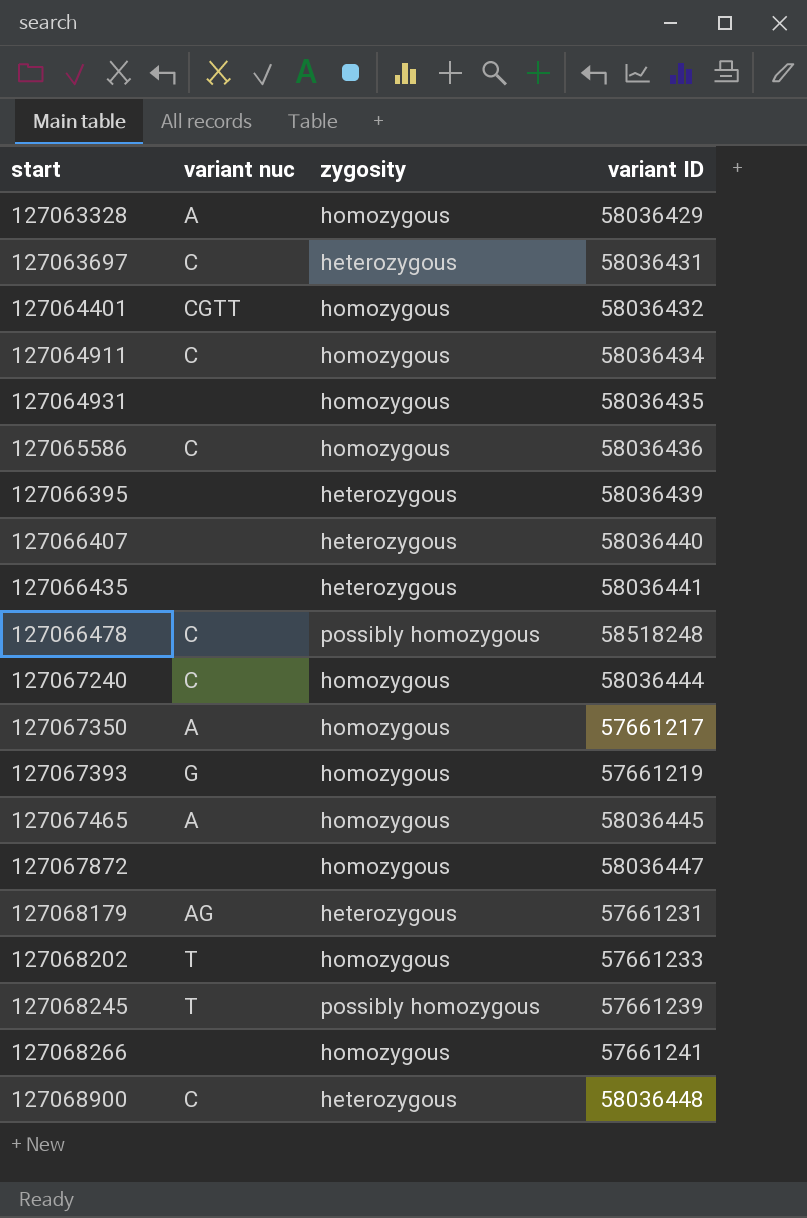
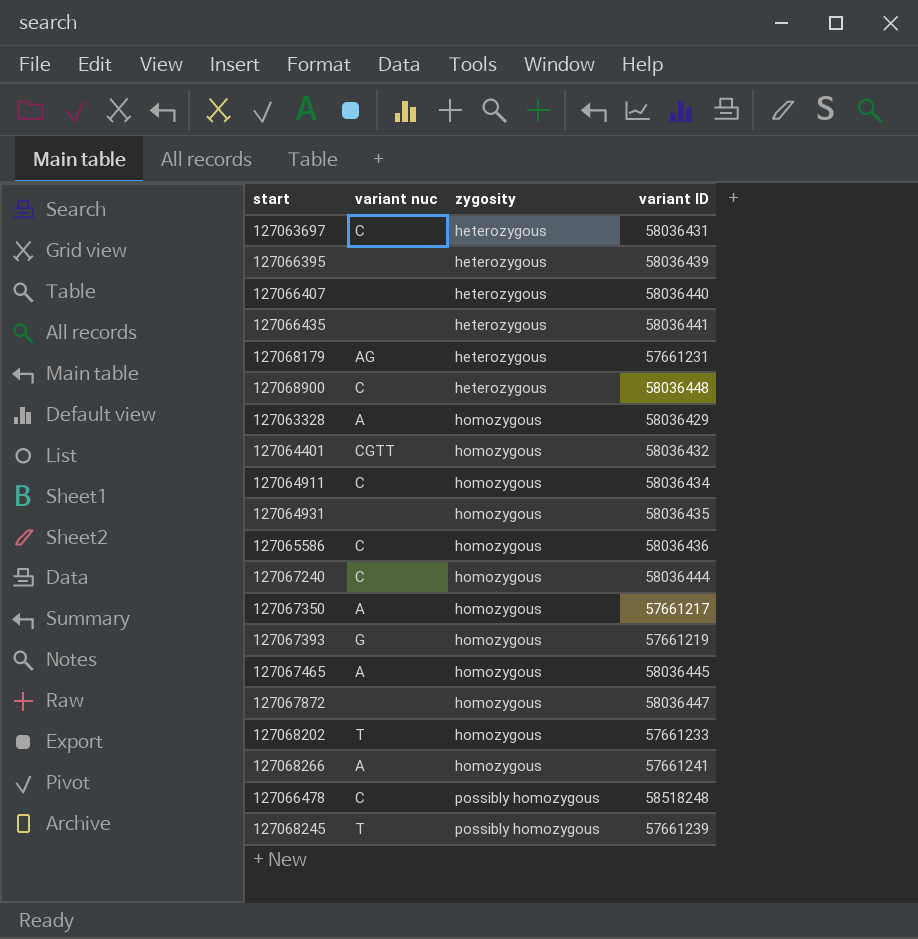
row order: start ascending -> zygosity ascending
127068266 | variant nuc: none -> A

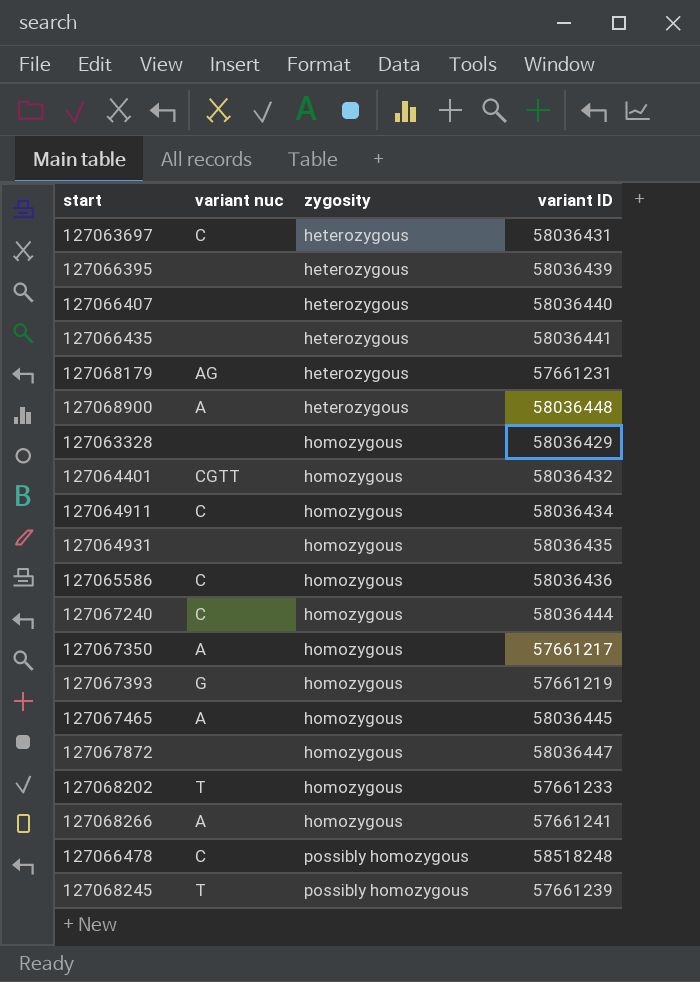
127068900 | variant nuc: C -> A
127063328 | variant nuc: A -> none

